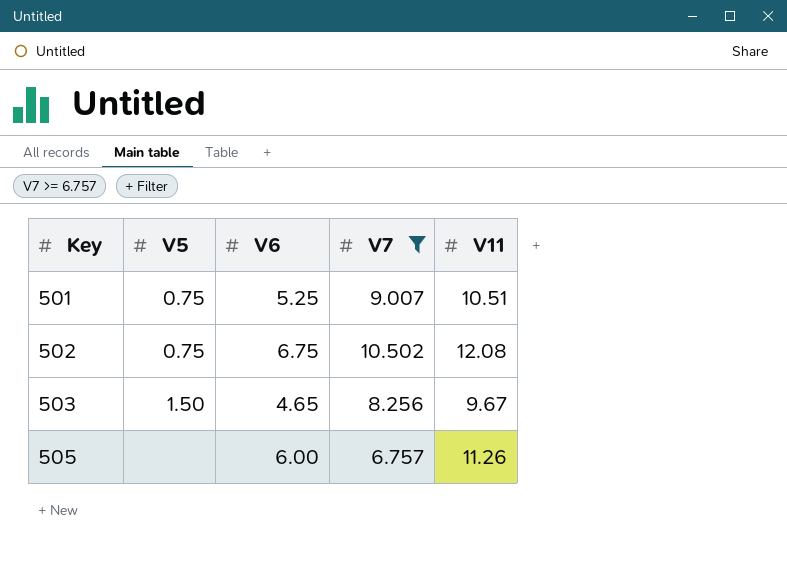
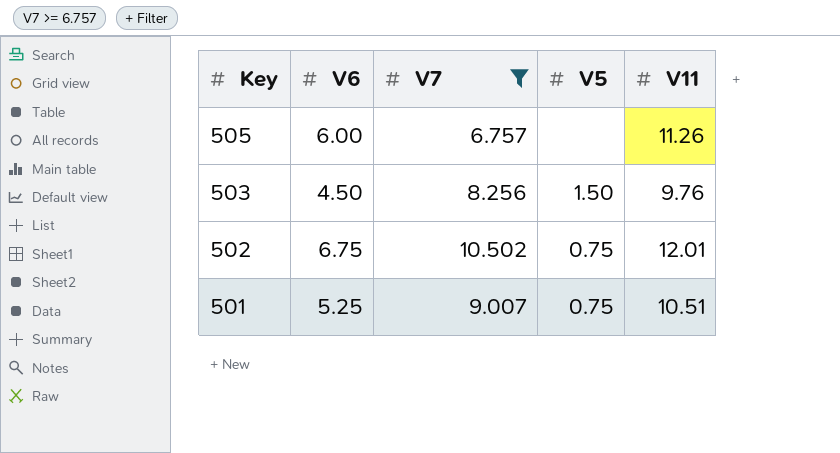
row order: Key ascending -> Key descending
column V5 | position: 2 -> 4
503 | V6: 4.65 -> 4.50
503 | V11: 9.67 -> 9.76
502 | V11: 12.08 -> 12.01

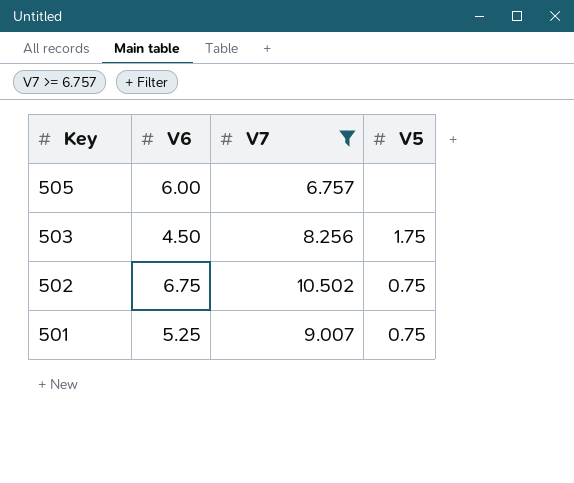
column V11 | position: 5 -> none
503 | V5: 1.50 -> 1.75

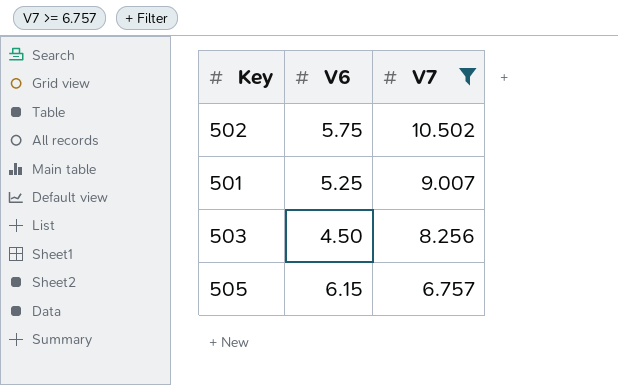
row order: Key descending -> V7 descending
column V5 | position: 4 -> none
502 | V6: 6.75 -> 5.75
505 | V6: 6.00 -> 6.15

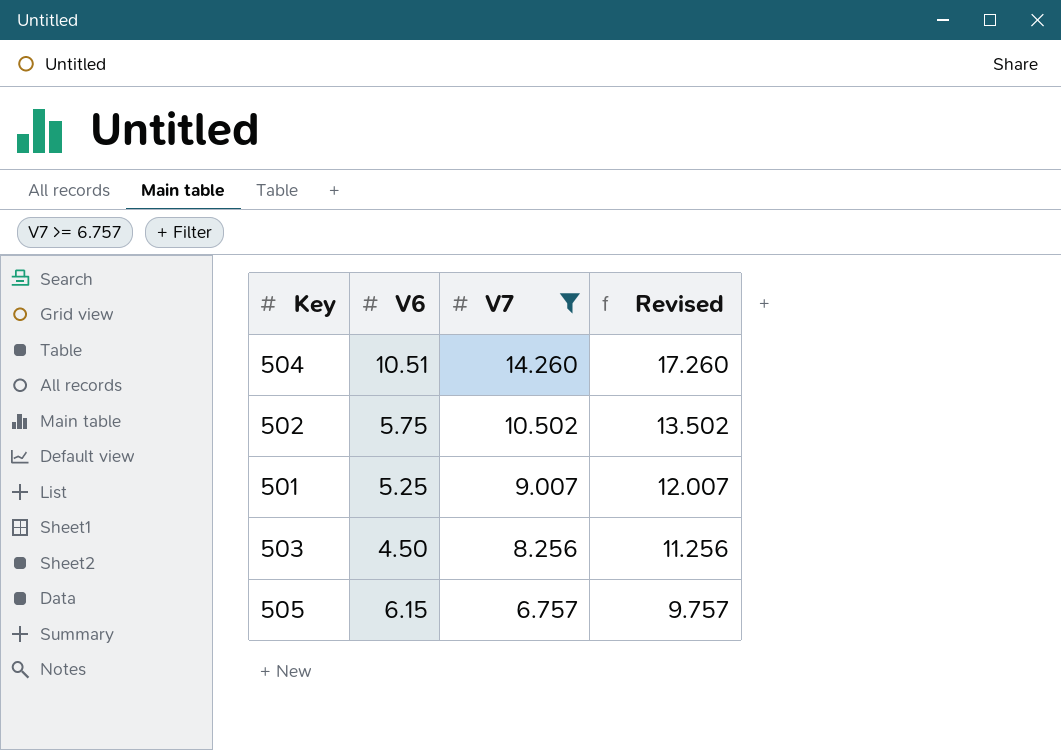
column Revised | formula: none -> [V7] + 3
row 504: none -> 10.51 | 14.260 | 17.260

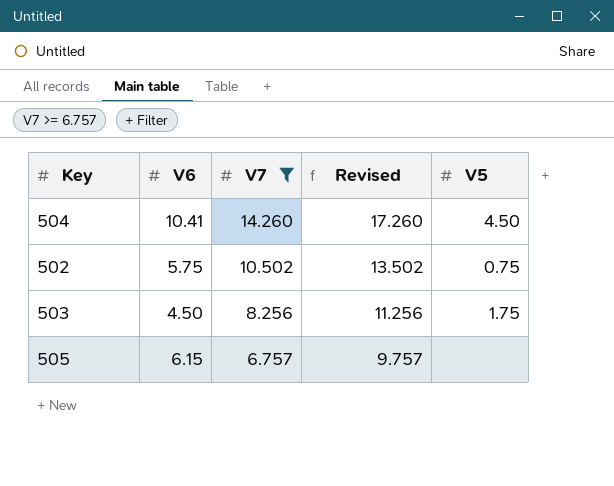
column V5 | position: none -> 5
row 501: 5.25 | 9.007 | 12.007 -> none
504 | V6: 10.51 -> 10.41

